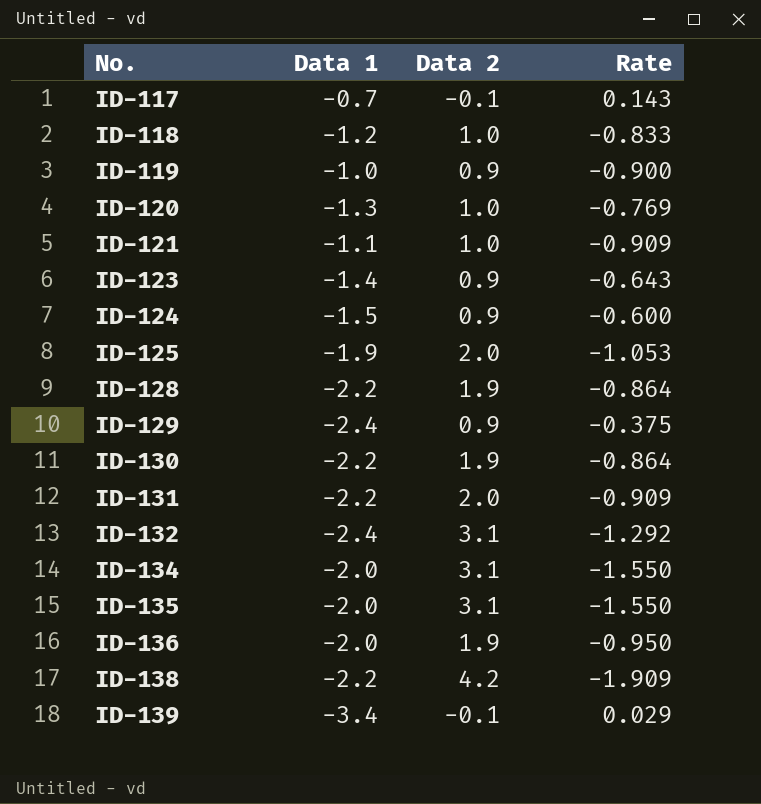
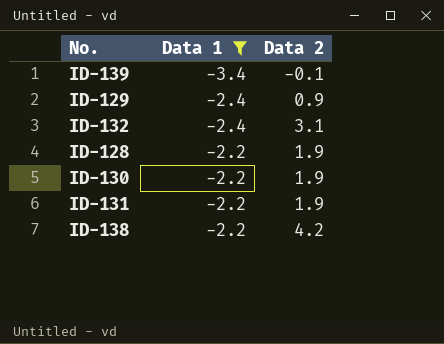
filter: none -> Data 1 <= -2.2
row order: No. ascending -> Data 1 ascending
column Rate | formula: [Data 2] / [Data 1] -> none
ID-131 | Data 2: 2.0 -> 1.9

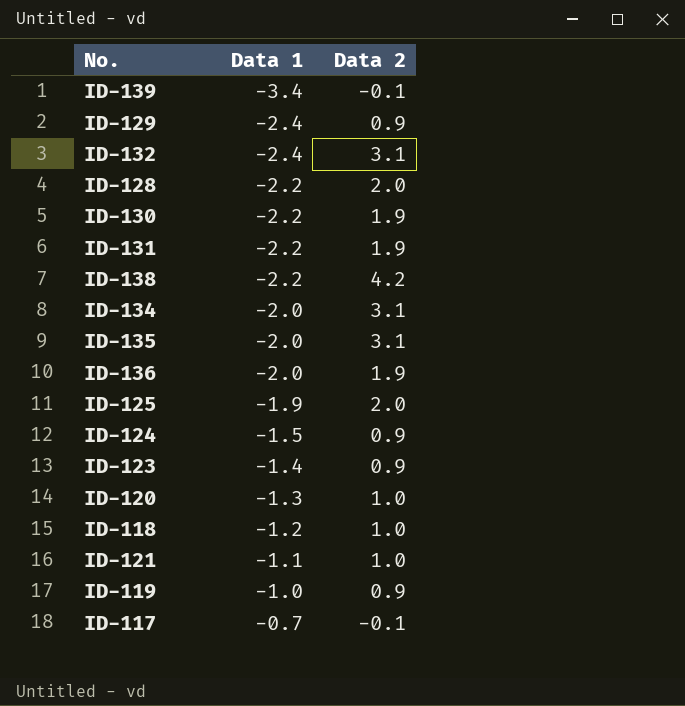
filter: Data 1 <= -2.2 -> none
ID-128 | Data 2: 1.9 -> 2.0

